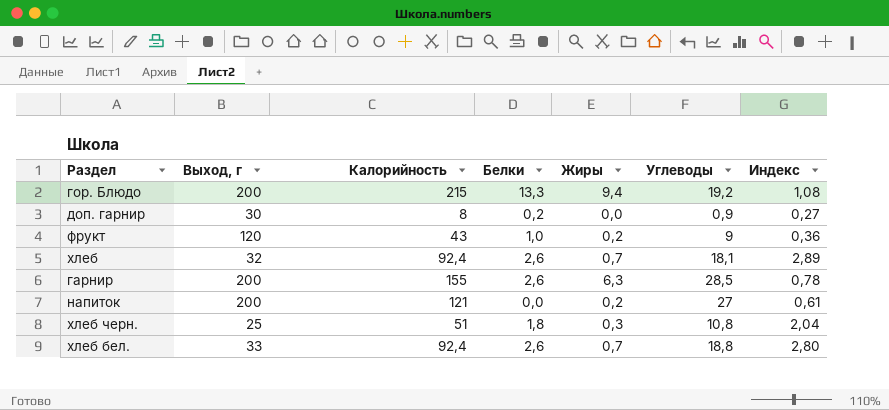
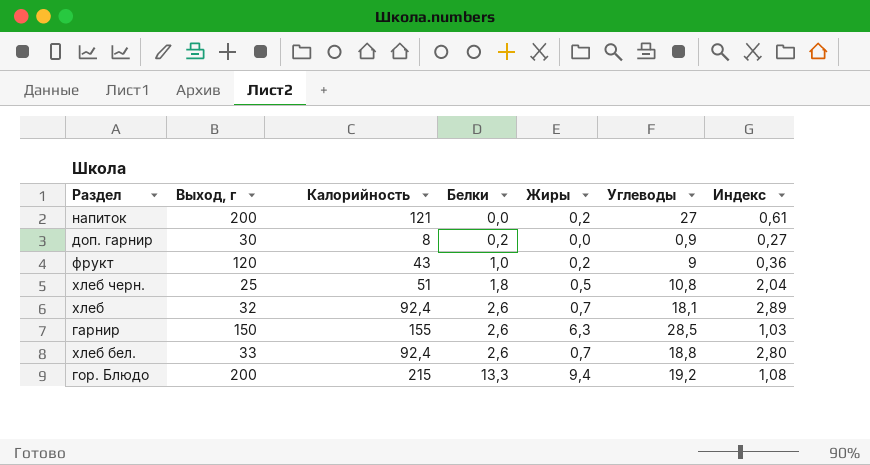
row order: none -> Белки ascending
хлеб черн. | Жиры: 0,3 -> 0,5
гарнир | Выход, г: 200 -> 150
гарнир | Индекс: 0,78 -> 1,03

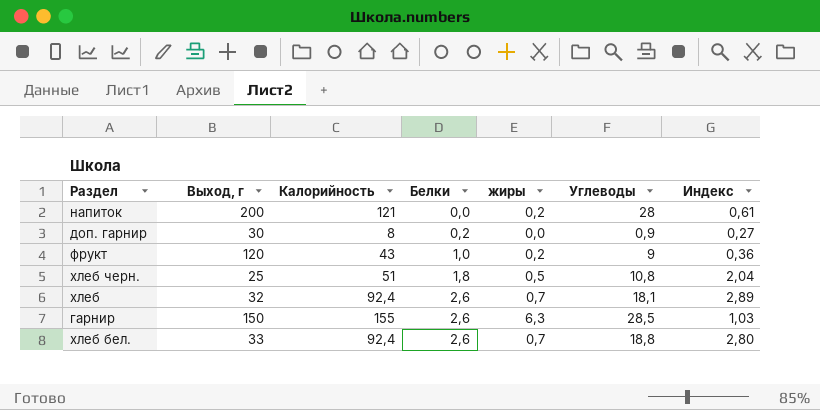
column name: Жиры -> жиры
row гор. Блюдо: 200 | 215 | 13,3 | 9,4 | 19,2 | 1,08 -> none
напиток | Углеводы: 27 -> 28

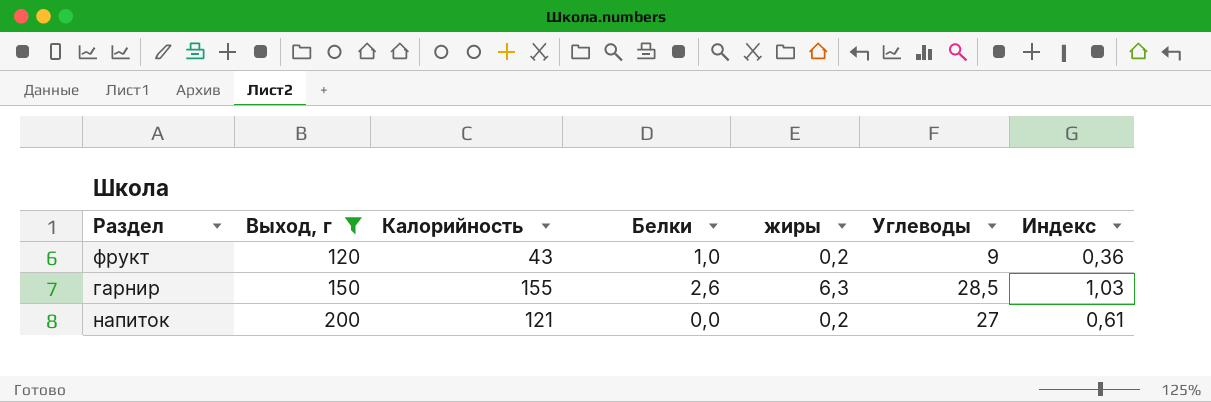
filter: none -> Выход, г >= 120
row order: Белки ascending -> Выход, г ascending
напиток | Углеводы: 28 -> 27

